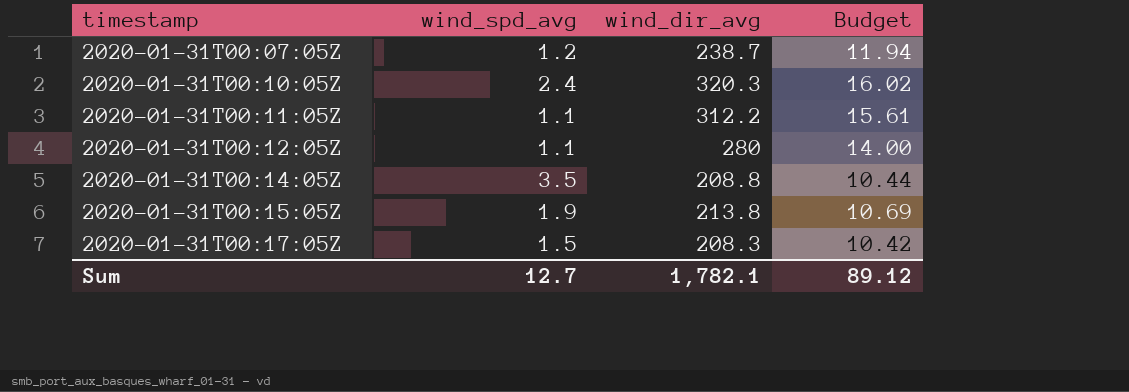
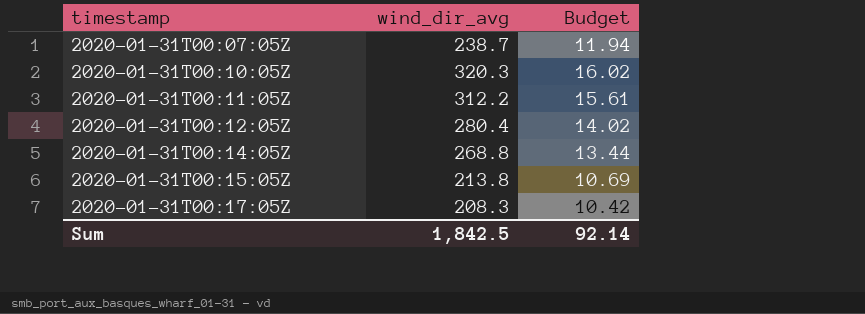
column wind_spd_avg | position: 2 -> none
2020-01-31T00:12:05Z | wind_dir_avg: 280 -> 280.4
2020-01-31T00:12:05Z | Budget: 14.00 -> 14.02
2020-01-31T00:14:05Z | wind_dir_avg: 208.8 -> 268.8
2020-01-31T00:14:05Z | Budget: 10.44 -> 13.44
Sum | wind_dir_avg: 1,782.1 -> 1,842.5
Sum | Budget: 89.12 -> 92.14

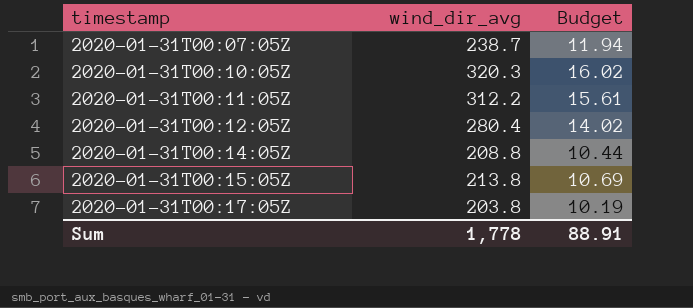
2020-01-31T00:14:05Z | wind_dir_avg: 268.8 -> 208.8
2020-01-31T00:14:05Z | Budget: 13.44 -> 10.44
2020-01-31T00:17:05Z | wind_dir_avg: 208.3 -> 203.8
2020-01-31T00:17:05Z | Budget: 10.42 -> 10.19
Sum | wind_dir_avg: 1,842.5 -> 1,778
Sum | Budget: 92.14 -> 88.91

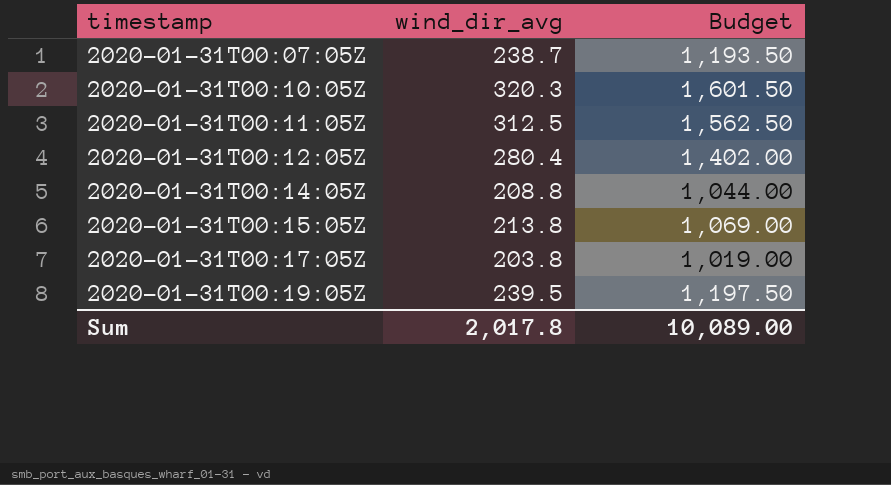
column Budget | formula: [wind_dir_avg] * 0.05 -> [wind_dir_avg] * 5
2020-01-31T00:11:05Z | wind_dir_avg: 312.2 -> 312.5
row 2020-01-31T00:19:05Z: none -> 239.5 | 1,197.50
Sum | wind_dir_avg: 1,778 -> 2,017.8
Sum | Budget: 88.91 -> 10,089.00

